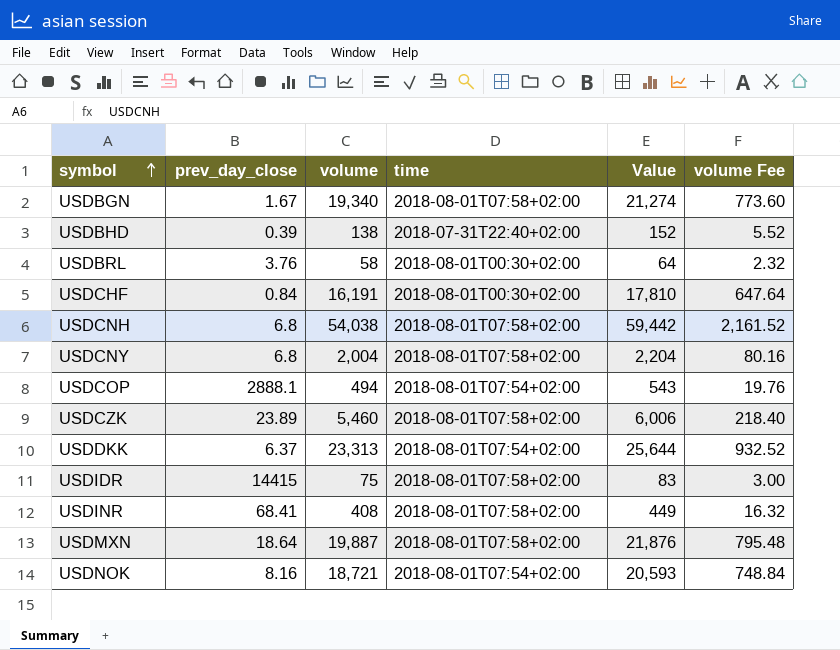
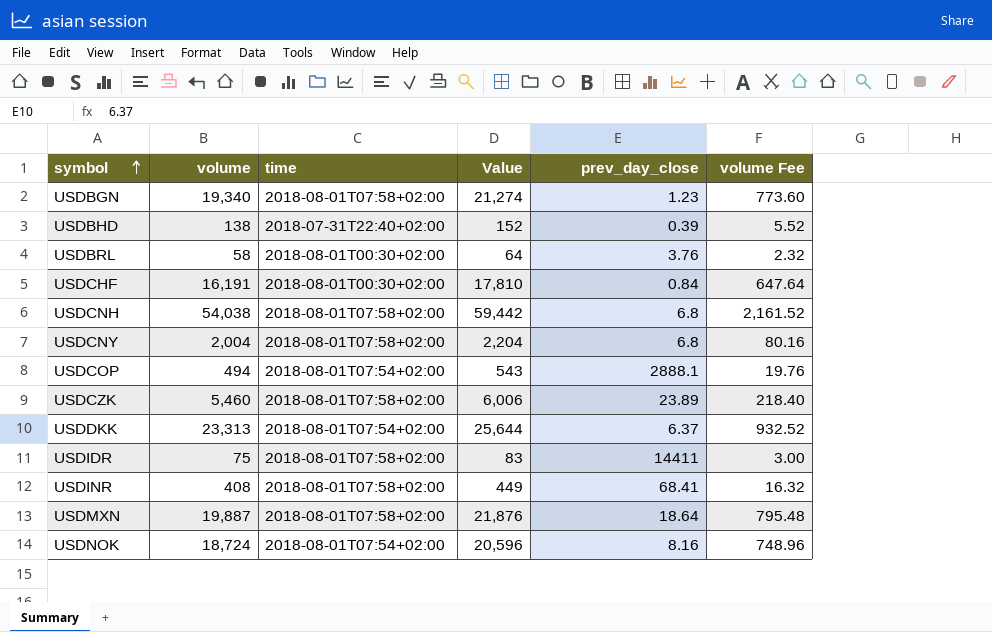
column prev_day_close | position: 2 -> 5
USDBGN | prev_day_close: 1.67 -> 1.23
USDIDR | prev_day_close: 14415 -> 14411
USDNOK | volume: 18,721 -> 18,724
USDNOK | Value: 20,593 -> 20,596
USDNOK | volume Fee: 748.84 -> 748.96

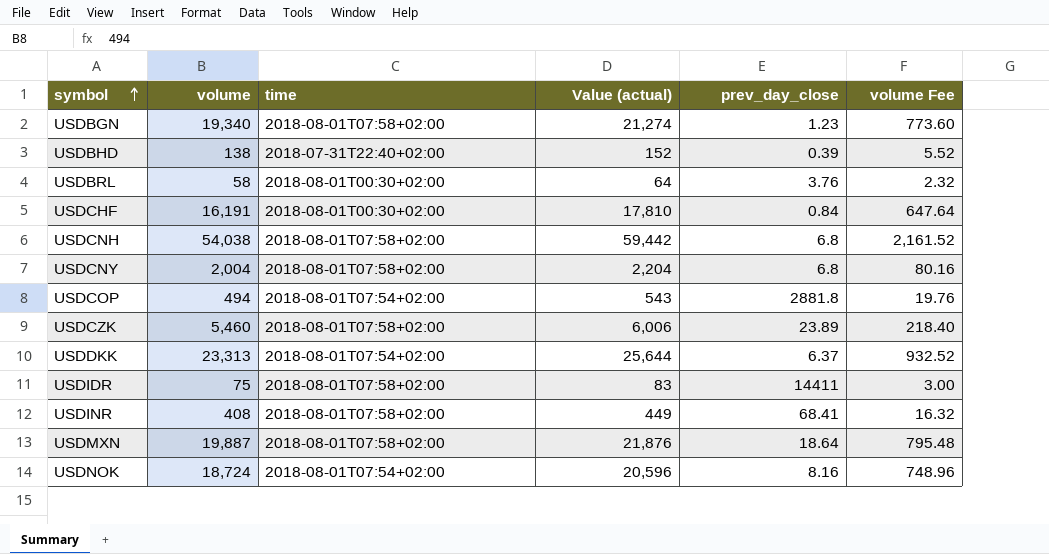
column name: Value -> Value (actual)
USDCOP | prev_day_close: 2888.1 -> 2881.8

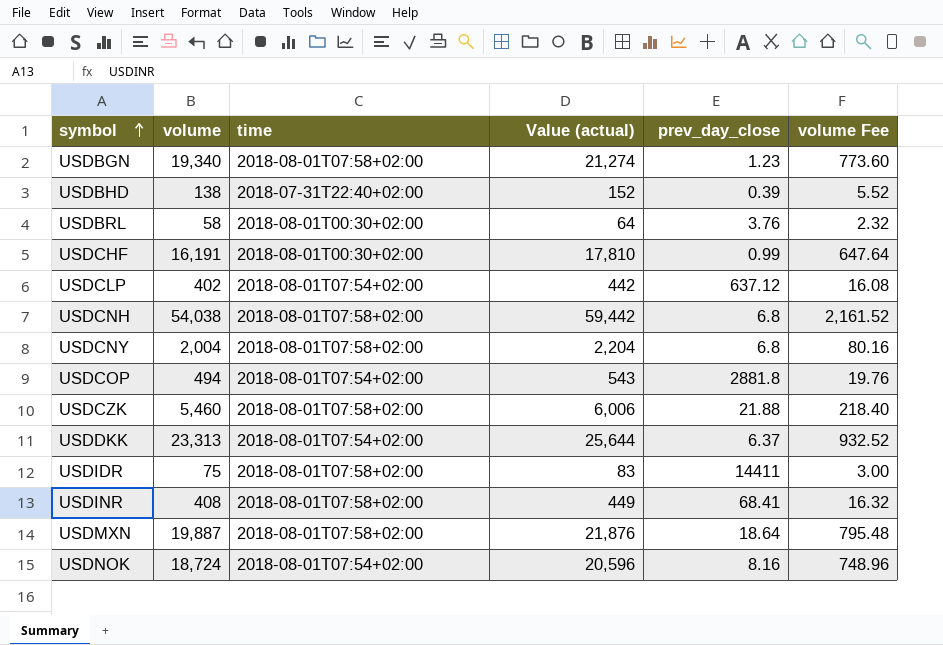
USDCHF | prev_day_close: 0.84 -> 0.99
row USDCLP: none -> 402 | 2018-08-01T07:54+02:00 | 442 | 637.12 | 16.08
USDCZK | prev_day_close: 23.89 -> 21.88

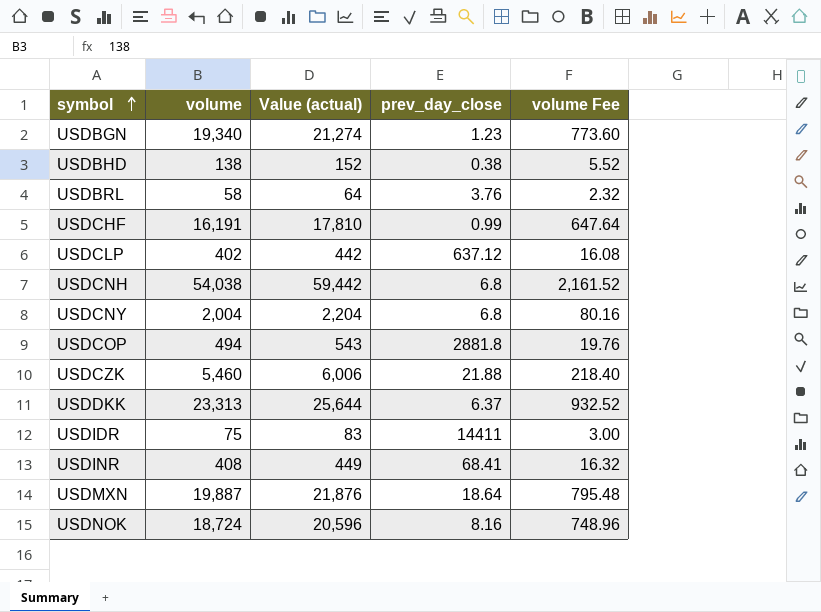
column time | position: 3 -> none
USDBHD | prev_day_close: 0.39 -> 0.38

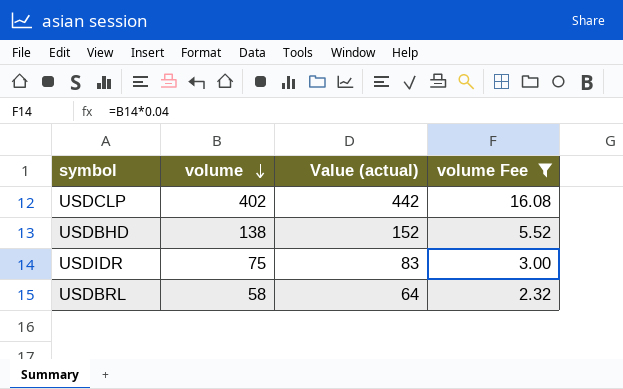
filter: none -> volume Fee <= 16.08
row order: symbol ascending -> volume descending
column prev_day_close | position: 4 -> none

